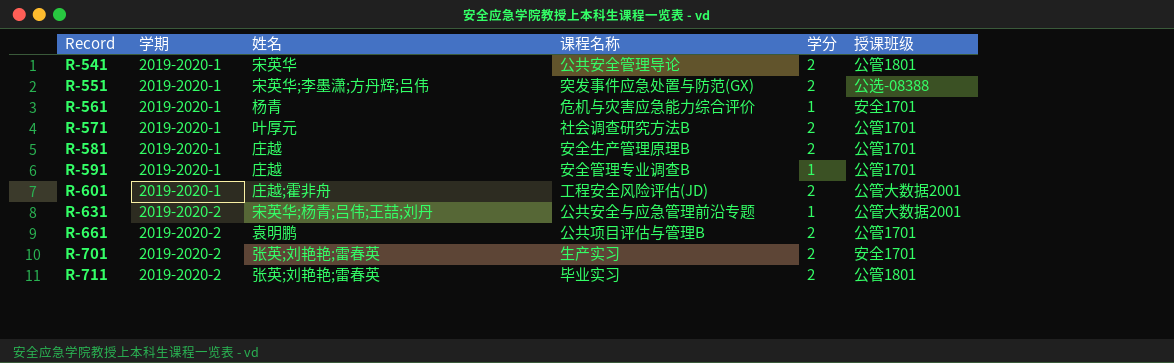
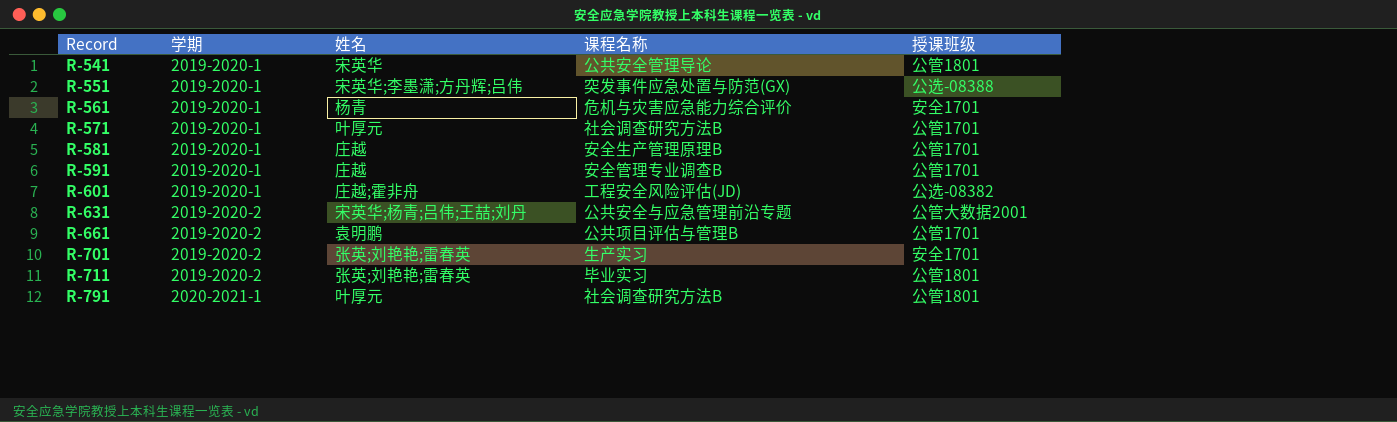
column 学分 | position: 5 -> none
R-601 | 授课班级: 公管大数据2001 -> 公选-08382
row R-791: none -> 2020-2021-1 | 叶厚元 | 社会调查研究方法B | 公管1801

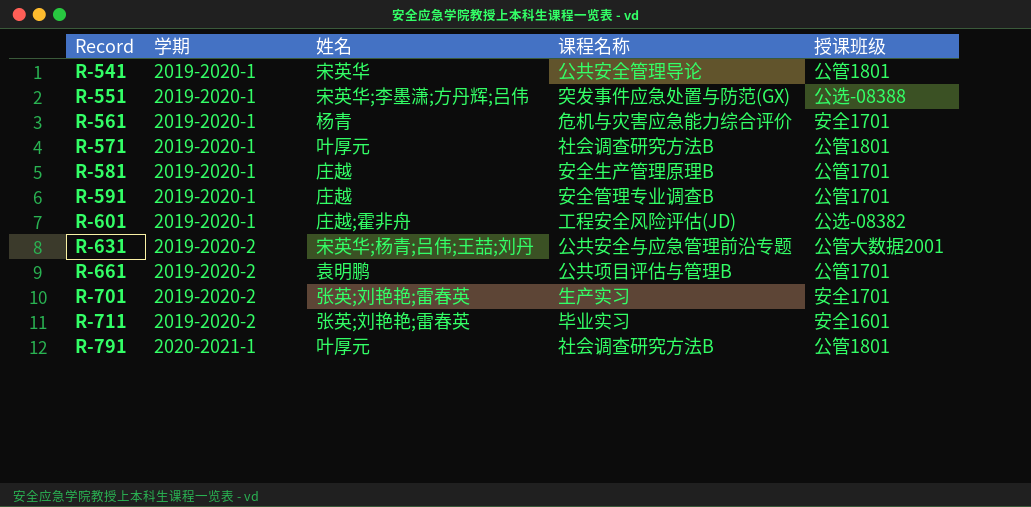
R-571 | 授课班级: 公管1701 -> 公管1801
R-711 | 授课班级: 公管1801 -> 安全1601

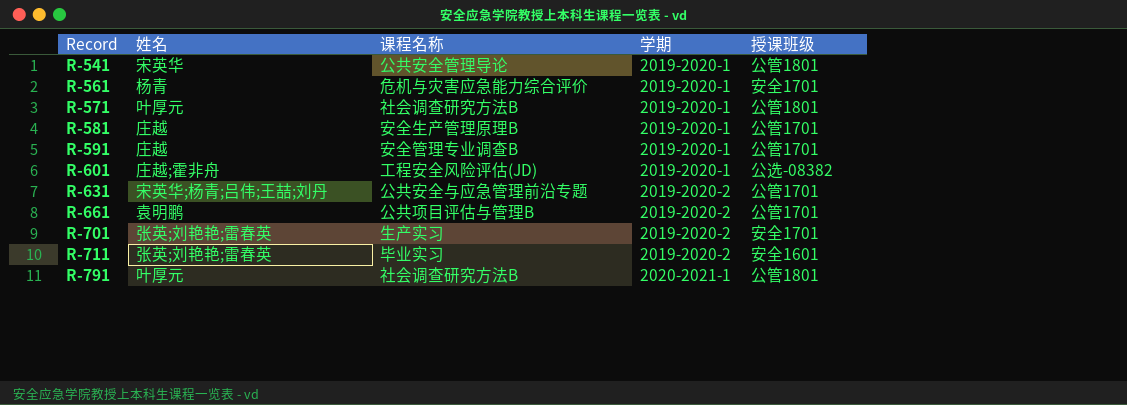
column 学期 | position: 2 -> 4
row R-551: 2019-2020-1 | 宋英华;李墨潇;方丹辉;吕伟 | 突发事件应急处置与防范(GX) | 公选-08388 -> none
R-631 | 授课班级: 公管大数据2001 -> 公管1701

